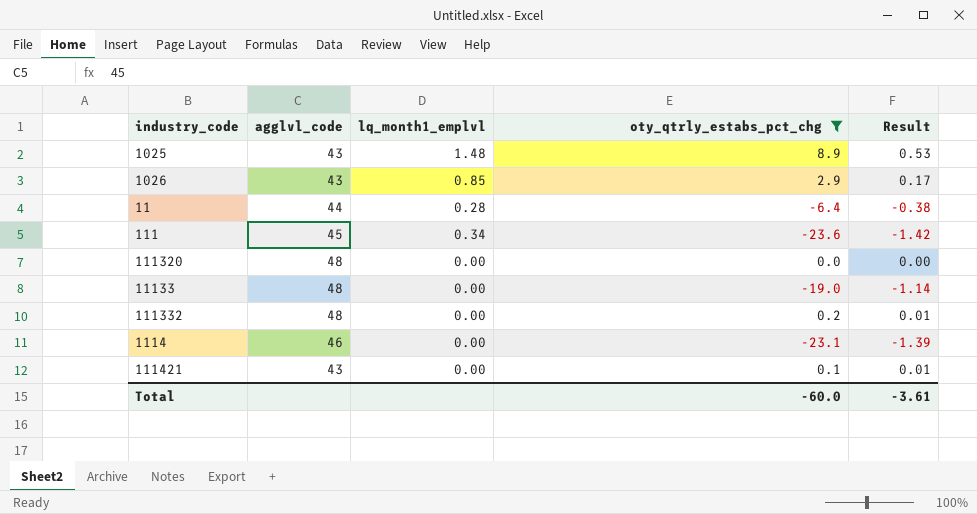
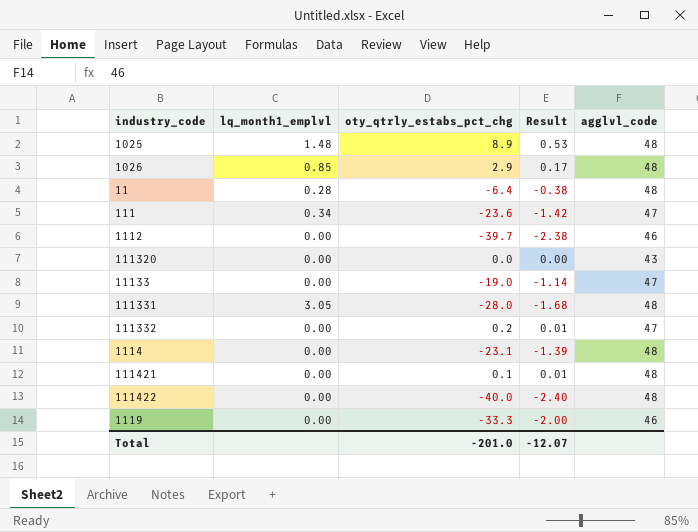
filter: oty_qtrly_estabs_pct_chg >= -23.6 -> none
column agglvl_code | position: 2 -> 5
1025 | agglvl_code: 43 -> 48
1026 | agglvl_code: 43 -> 48
11 | agglvl_code: 44 -> 48
111 | agglvl_code: 45 -> 47
111320 | agglvl_code: 48 -> 43
11133 | agglvl_code: 48 -> 47
111332 | agglvl_code: 48 -> 47
1114 | agglvl_code: 46 -> 48
111421 | agglvl_code: 43 -> 48
Total | oty_qtrly_estabs_pct_chg: -60.0 -> -201.0
Total | Result: -3.61 -> -12.07

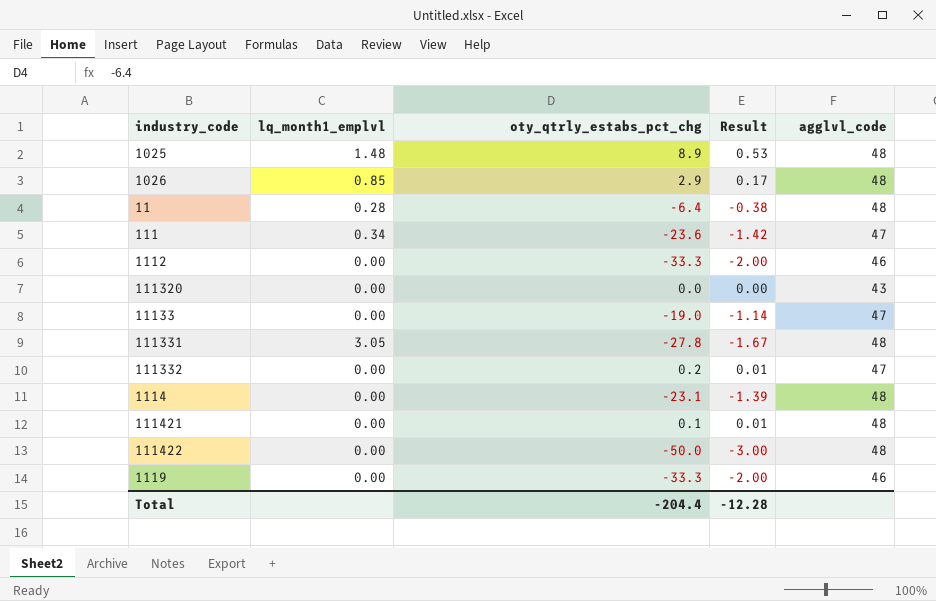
1112 | oty_qtrly_estabs_pct_chg: -39.7 -> -33.3
1112 | Result: -2.38 -> -2.00
111331 | oty_qtrly_estabs_pct_chg: -28.0 -> -27.8
111331 | Result: -1.68 -> -1.67
111422 | oty_qtrly_estabs_pct_chg: -40.0 -> -50.0
111422 | Result: -2.40 -> -3.00
Total | oty_qtrly_estabs_pct_chg: -201.0 -> -204.4
Total | Result: -12.07 -> -12.28

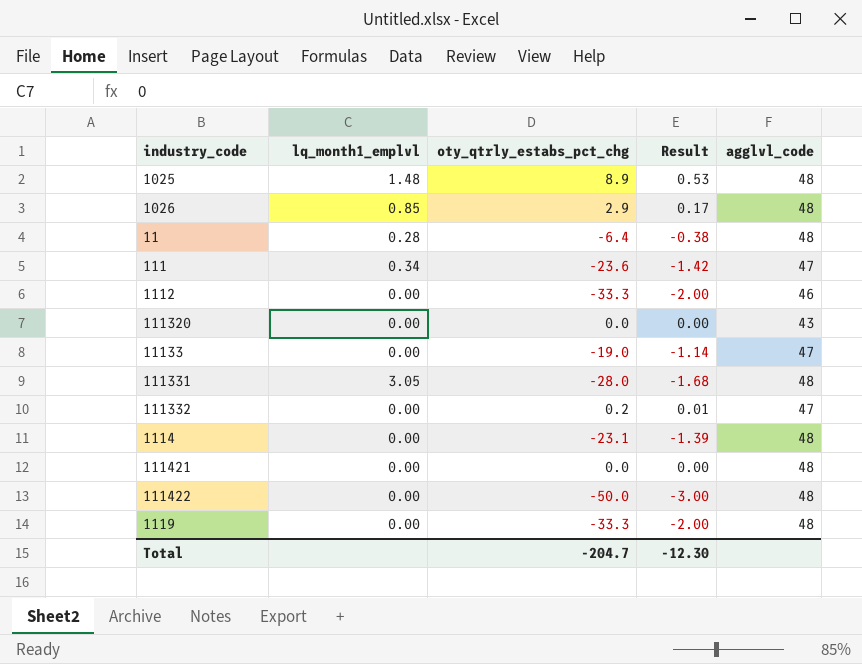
111331 | oty_qtrly_estabs_pct_chg: -27.8 -> -28.0
111331 | Result: -1.67 -> -1.68
111421 | oty_qtrly_estabs_pct_chg: 0.1 -> 0.0
111421 | Result: 0.01 -> 0.00
1119 | agglvl_code: 46 -> 48
Total | oty_qtrly_estabs_pct_chg: -204.4 -> -204.7
Total | Result: -12.28 -> -12.30

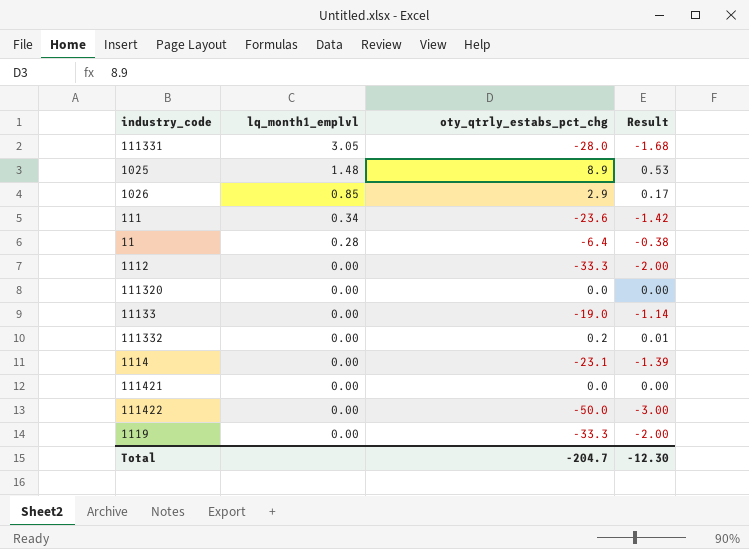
row order: none -> lq_month1_emplvl descending
column agglvl_code | position: 5 -> none

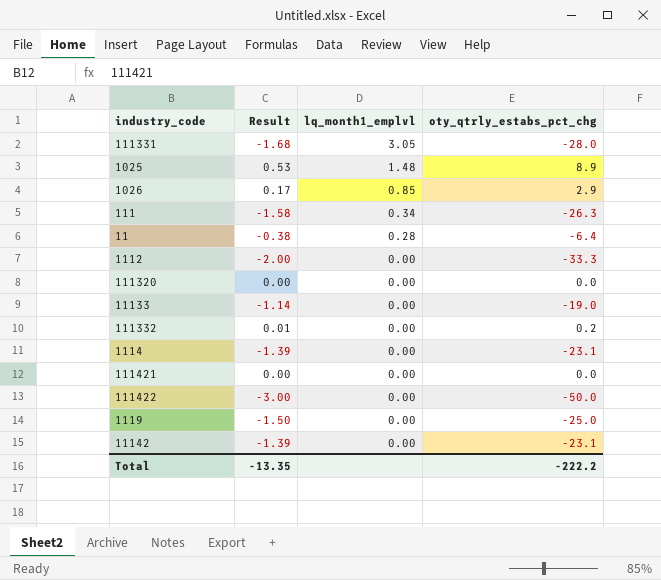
column Result | position: 4 -> 2
111 | Result: -1.42 -> -1.58
111 | oty_qtrly_estabs_pct_chg: -23.6 -> -26.3
1119 | Result: -2.00 -> -1.50
1119 | oty_qtrly_estabs_pct_chg: -33.3 -> -25.0
row 11142: none -> -1.39 | 0.00 | -23.1
Total | Result: -12.30 -> -13.35
Total | oty_qtrly_estabs_pct_chg: -204.7 -> -222.2

